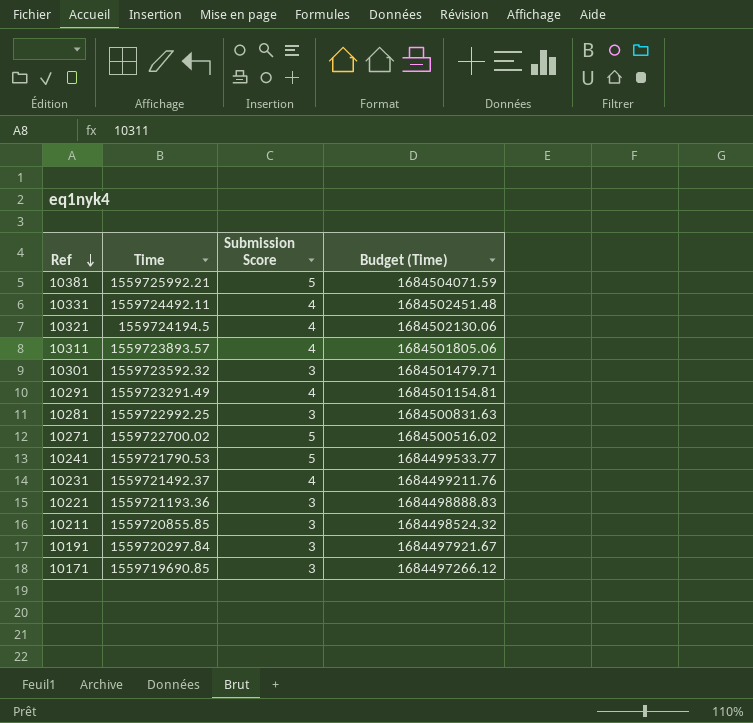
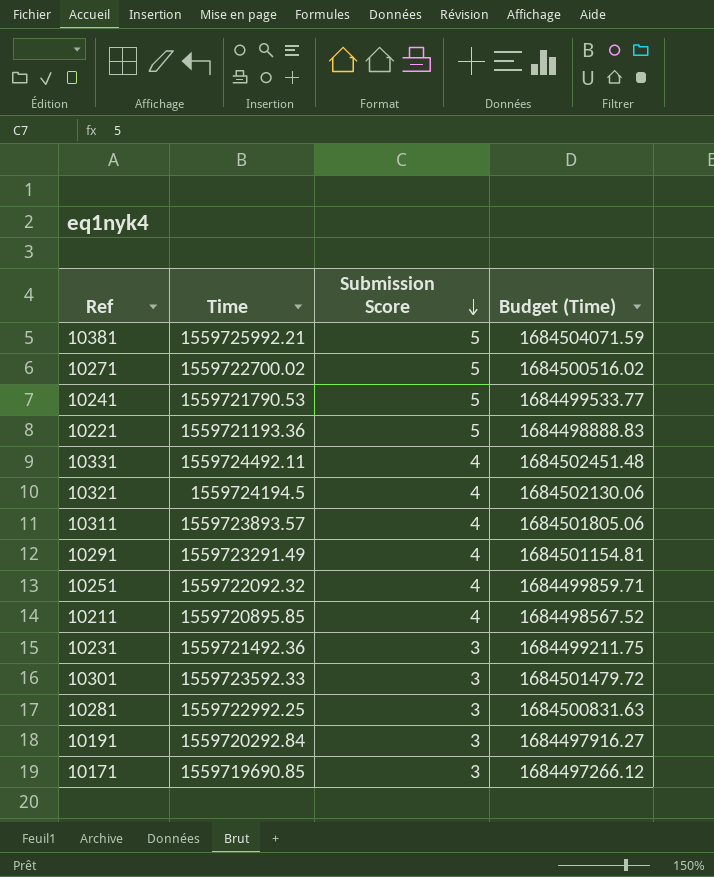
row order: Ref descending -> Submission Score descending
10221 | Submission Score: 3 -> 5
row 10251: none -> 1559722092.32 | 4 | 1684499859.71
10211 | Time: 1559720855.85 -> 1559720895.85
10211 | Submission Score: 3 -> 4
10211 | Budget (Time): 1684498524.32 -> 1684498567.52
10231 | Time: 1559721492.37 -> 1559721492.36
10231 | Submission Score: 4 -> 3
10231 | Budget (Time): 1684499211.76 -> 1684499211.75
10301 | Time: 1559723592.32 -> 1559723592.33
10301 | Budget (Time): 1684501479.71 -> 1684501479.72
10191 | Time: 1559720297.84 -> 1559720292.84
10191 | Budget (Time): 1684497921.67 -> 1684497916.27

